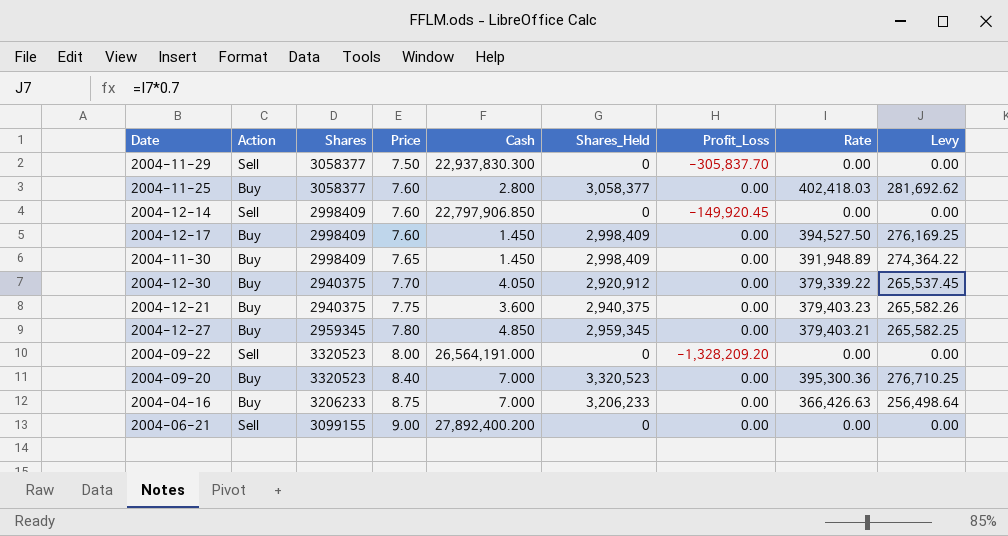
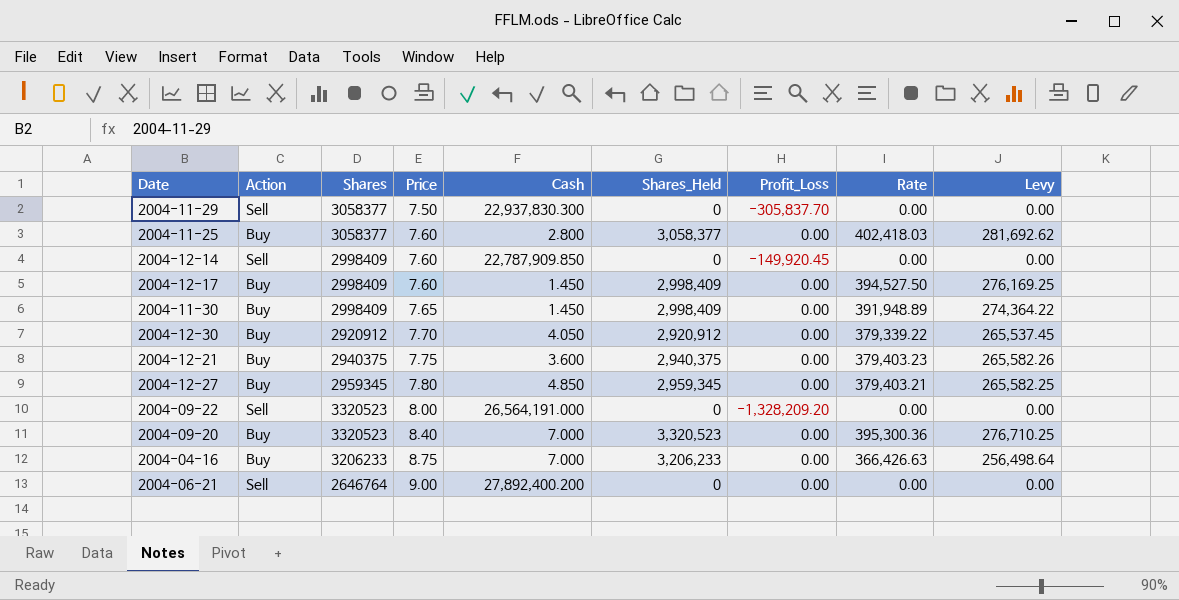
2004-12-14 | Cash: 22,797,906.850 -> 22,787,909.850
2004-12-30 | Shares: 2940375 -> 2920912
2004-06-21 | Shares: 3099155 -> 2646764

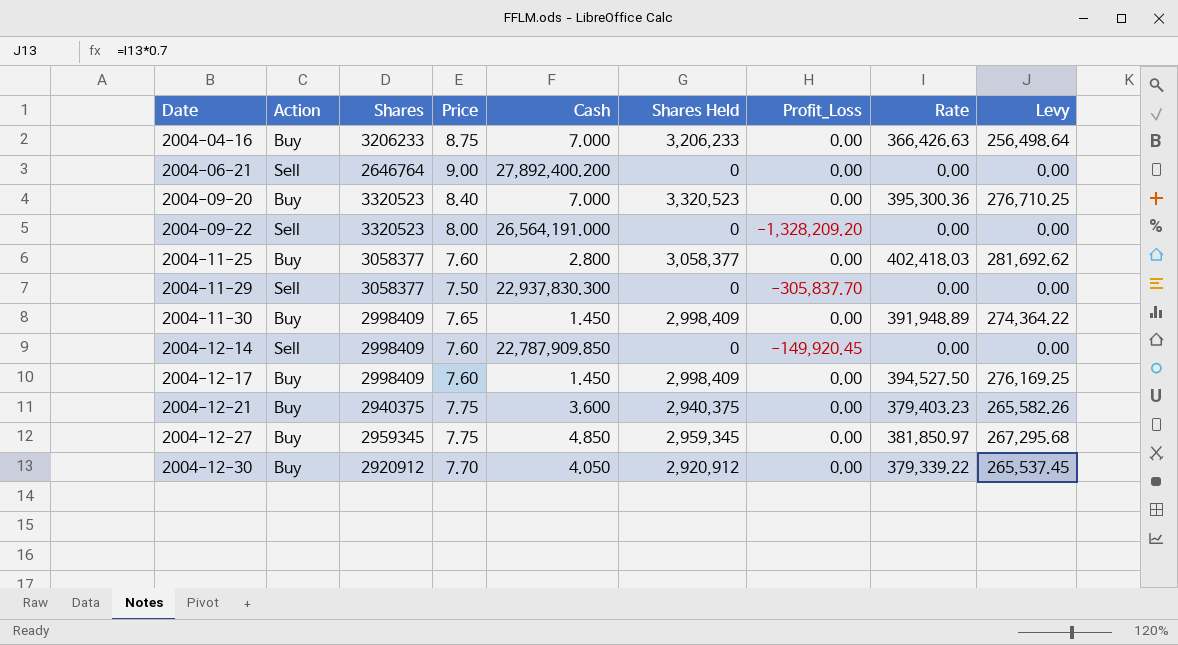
row order: Price ascending -> Date ascending
column name: Shares_Held -> Shares Held
2004-12-27 | Price: 7.80 -> 7.75
2004-12-27 | Rate: 379,403.21 -> 381,850.97
2004-12-27 | Levy: 265,582.25 -> 267,295.68

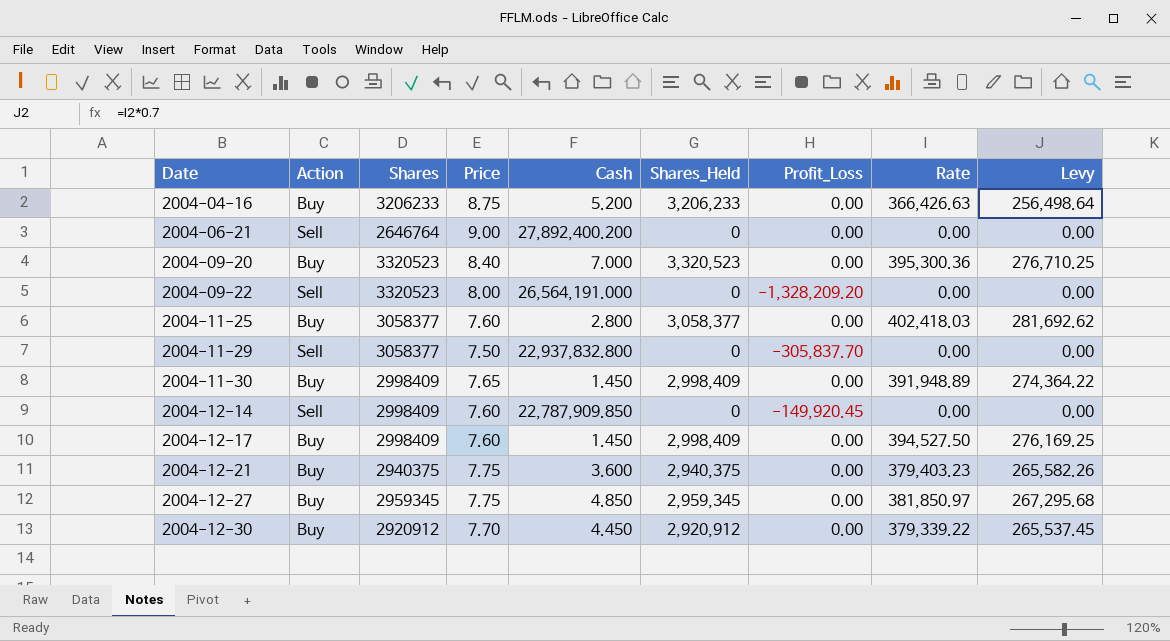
column name: Shares Held -> Shares_Held
2004-04-16 | Cash: 7.000 -> 5.200
2004-11-29 | Cash: 22,937,830.300 -> 22,937,832.800
2004-12-30 | Cash: 4.050 -> 4.450

